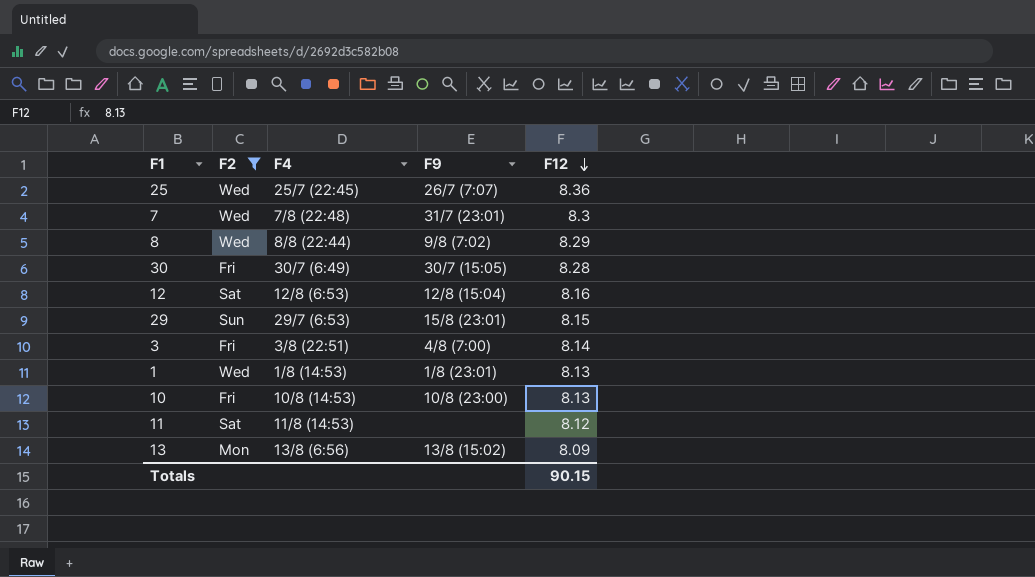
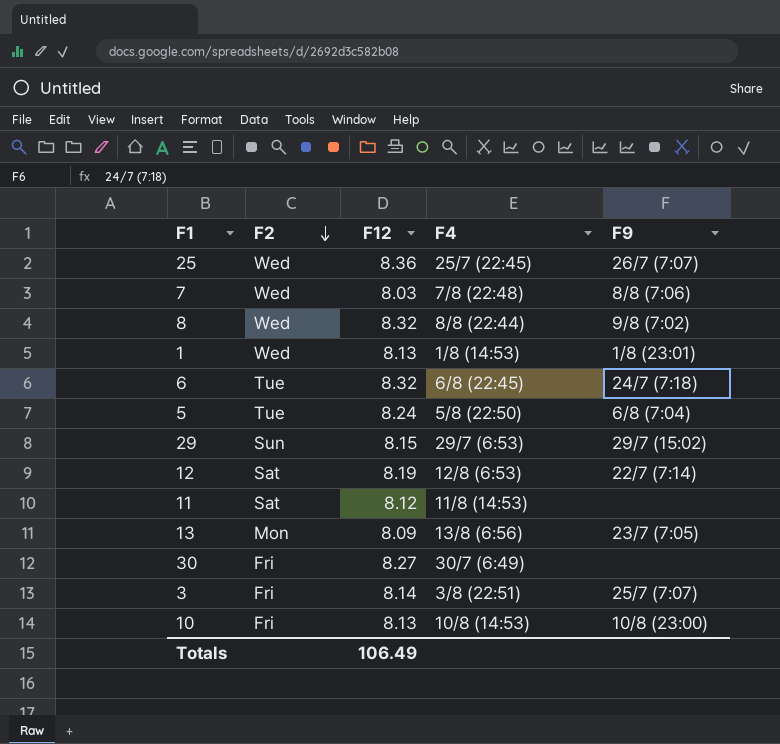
filter: F2 != Tue -> none
row order: F12 descending -> F2 descending
column F12 | position: 5 -> 3
7 | F12: 8.3 -> 8.03
7 | F9: 31/7 (23:01) -> 8/8 (7:06)
8 | F12: 8.29 -> 8.32
29 | F9: 15/8 (23:01) -> 29/7 (15:02)
12 | F12: 8.16 -> 8.19
12 | F9: 12/8 (15:04) -> 22/7 (7:14)
13 | F9: 13/8 (15:02) -> 23/7 (7:05)
30 | F12: 8.28 -> 8.27
30 | F9: 30/7 (15:05) -> none
3 | F9: 4/8 (7:00) -> 25/7 (7:07)
Totals | F12: 90.15 -> 106.49

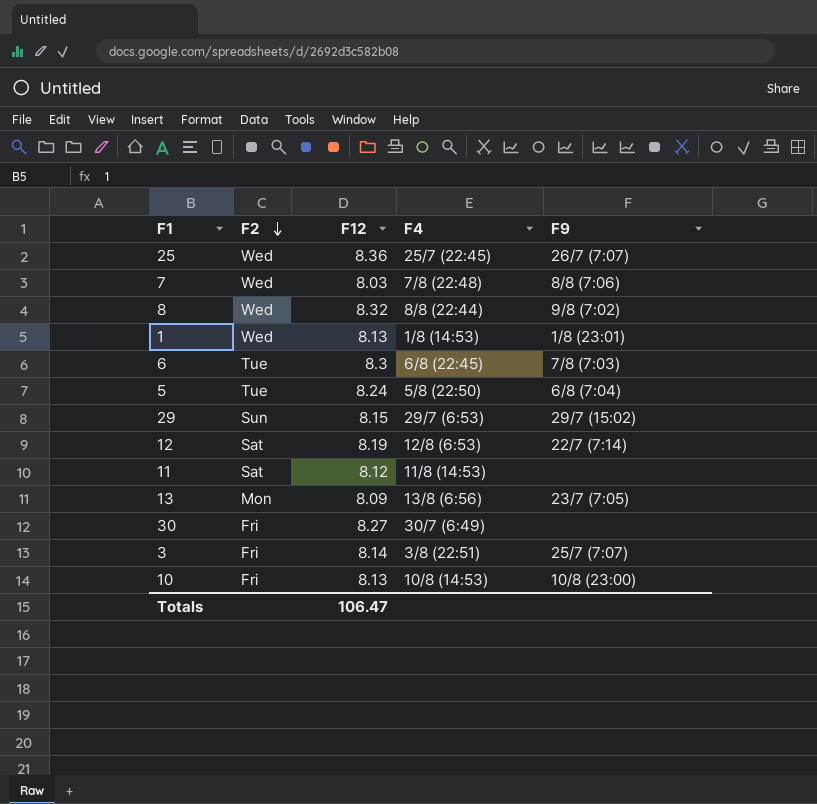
6 | F12: 8.32 -> 8.3
6 | F9: 24/7 (7:18) -> 7/8 (7:03)
Totals | F12: 106.49 -> 106.47

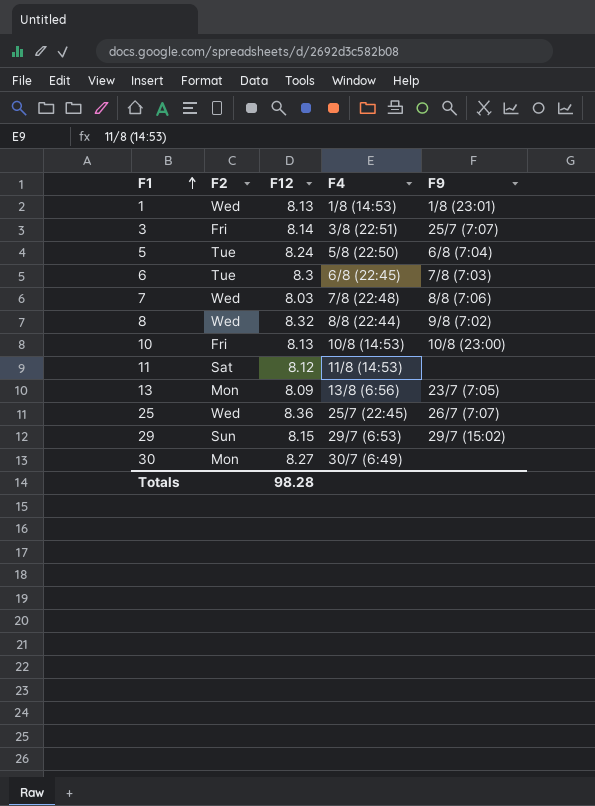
row order: F2 descending -> F1 ascending
row 12: Sat | 8.19 | 12/8 (6:53) | 22/7 (7:14) -> none
30 | F2: Fri -> Mon
Totals | F12: 106.47 -> 98.28

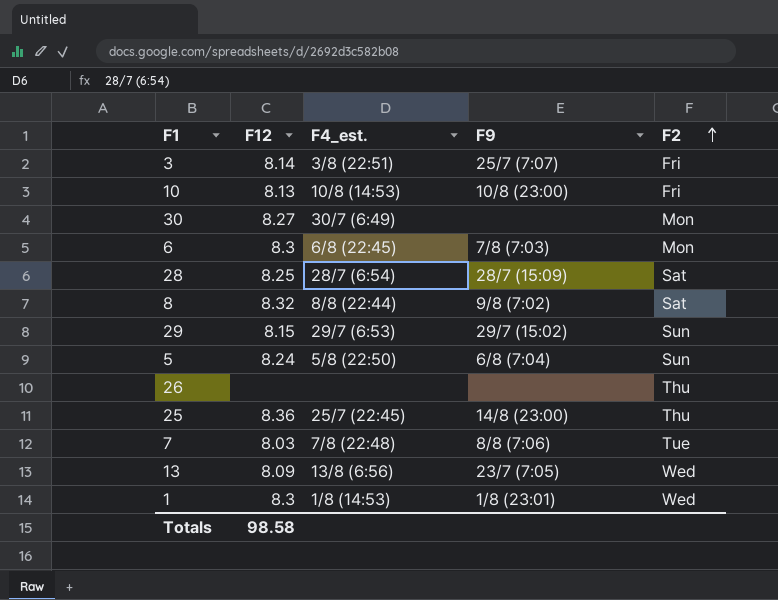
row order: F1 ascending -> F2 ascending
column name: F4 -> F4_est.
column F2 | position: 2 -> 5
row 11: Sat | 8.12 | 11/8 (14:53) | none -> none
6 | F2: Tue -> Mon
row 28: none -> 8.25 | 28/7 (6:54) | 28/7 (15:09) | Sat
8 | F2: Wed -> Sat
5 | F2: Tue -> Sun
row 26: none -> none | none | none | Thu
25 | F9: 26/7 (7:07) -> 14/8 (23:00)
25 | F2: Wed -> Thu
7 | F2: Wed -> Tue
13 | F2: Mon -> Wed
1 | F12: 8.13 -> 8.3
Totals | F12: 98.28 -> 98.58

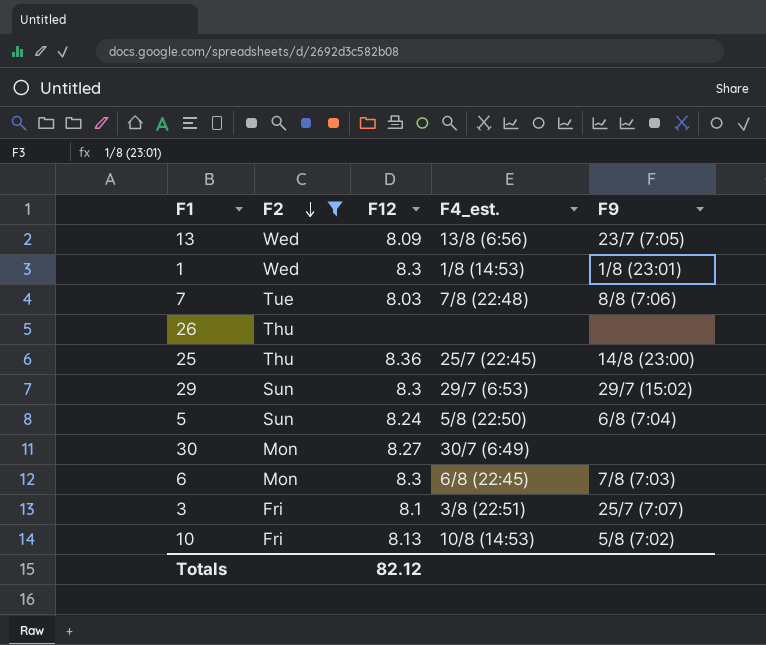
filter: none -> F2 != Sat
row order: F2 ascending -> F2 descending
column F2 | position: 5 -> 2
29 | F12: 8.15 -> 8.3
3 | F12: 8.14 -> 8.1
10 | F9: 10/8 (23:00) -> 5/8 (7:02)
Totals | F12: 98.58 -> 82.12

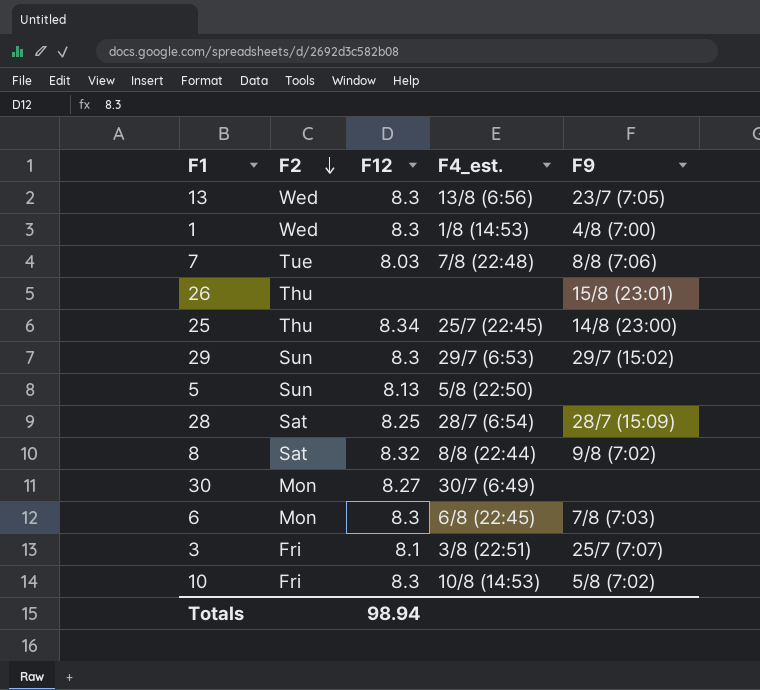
filter: F2 != Sat -> none
13 | F12: 8.09 -> 8.3
1 | F9: 1/8 (23:01) -> 4/8 (7:00)
26 | F9: none -> 15/8 (23:01)
25 | F12: 8.36 -> 8.34
5 | F12: 8.24 -> 8.13
5 | F9: 6/8 (7:04) -> none
10 | F12: 8.13 -> 8.3
Totals | F12: 82.12 -> 98.94

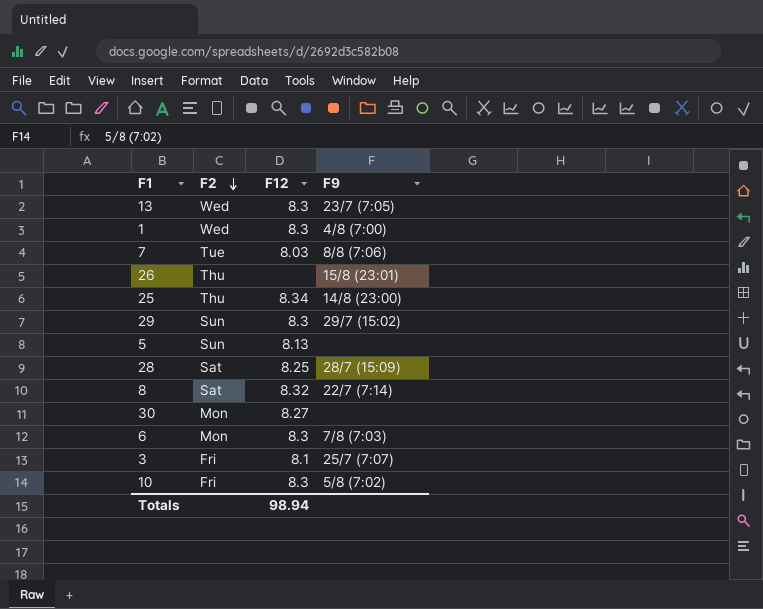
column F4_est. | position: 4 -> none
8 | F9: 9/8 (7:02) -> 22/7 (7:14)

